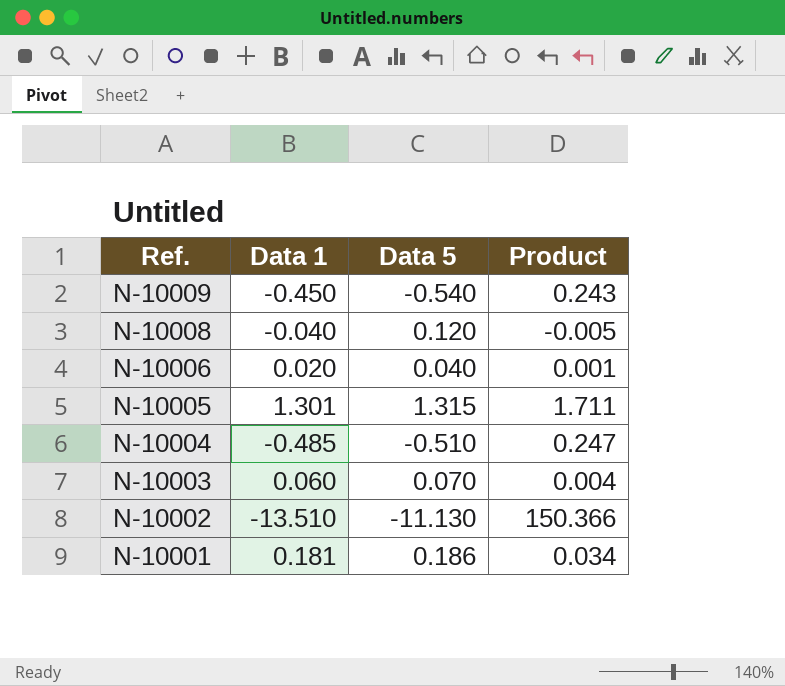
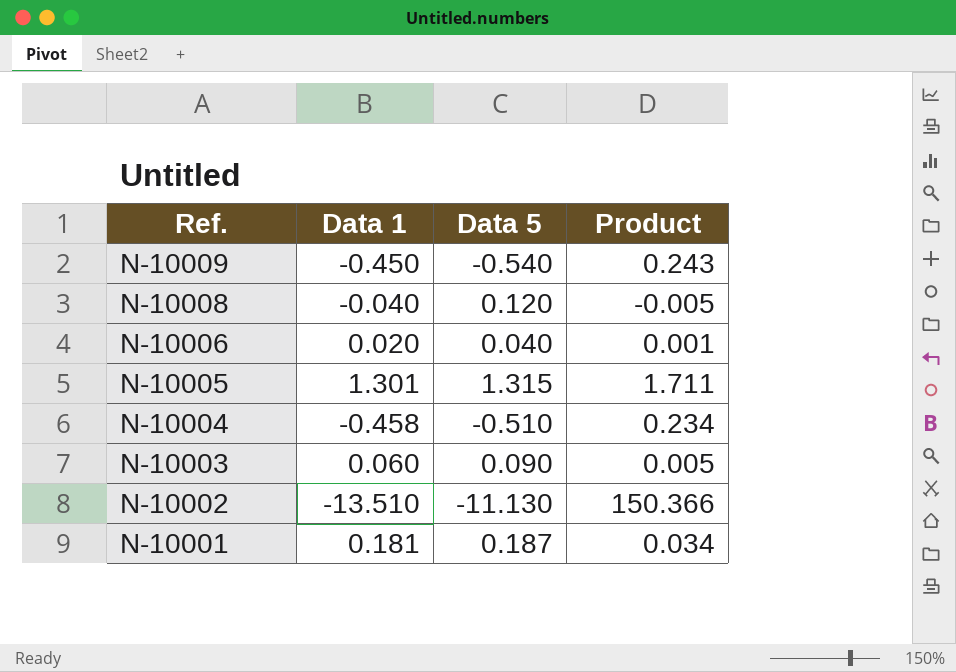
N-10004 | Data 1: -0.485 -> -0.458
N-10004 | Product: 0.247 -> 0.234
N-10003 | Data 5: 0.070 -> 0.090
N-10003 | Product: 0.004 -> 0.005
N-10001 | Data 5: 0.186 -> 0.187

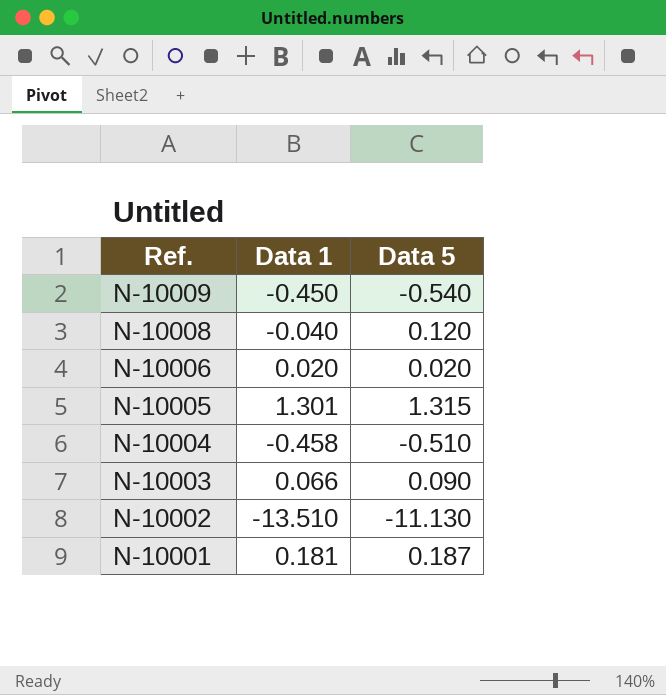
column Product | formula: [Data 1] * [Data 5] -> none
N-10006 | Data 5: 0.040 -> 0.020
N-10003 | Data 1: 0.060 -> 0.066

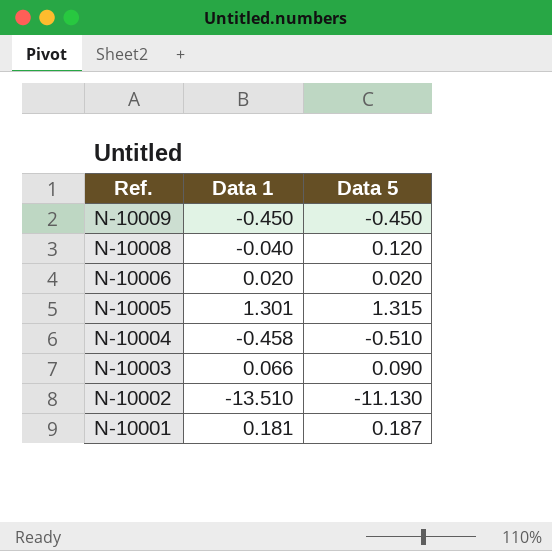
N-10009 | Data 5: -0.540 -> -0.450

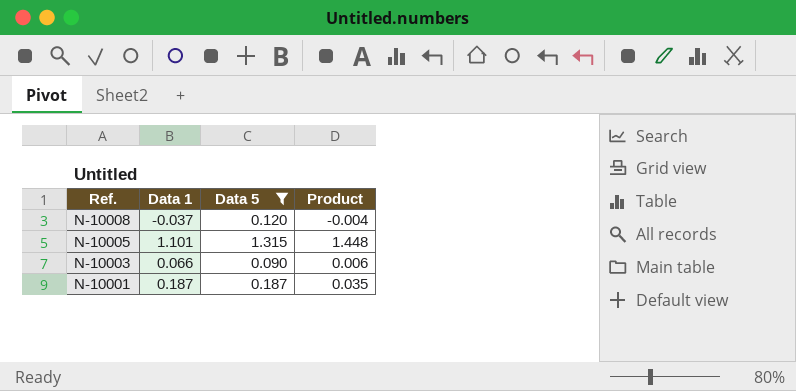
filter: none -> Data 5 >= 0.090
column Product | formula: none -> [Data 1] * [Data 5]
N-10008 | Data 1: -0.040 -> -0.037
N-10005 | Data 1: 1.301 -> 1.101
N-10001 | Data 1: 0.181 -> 0.187

